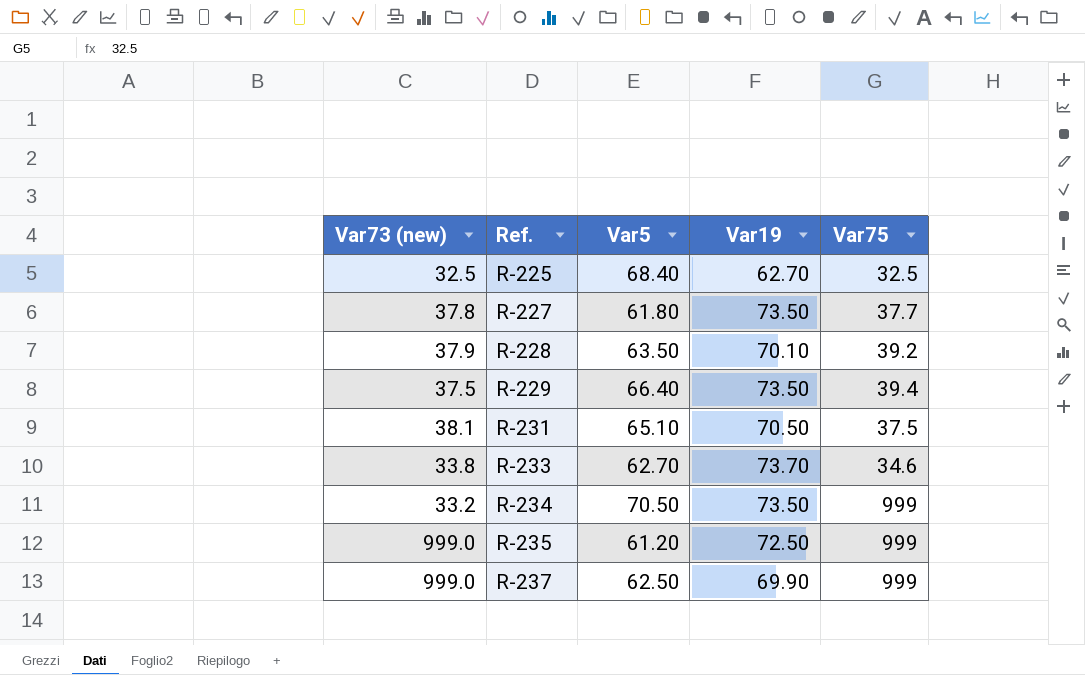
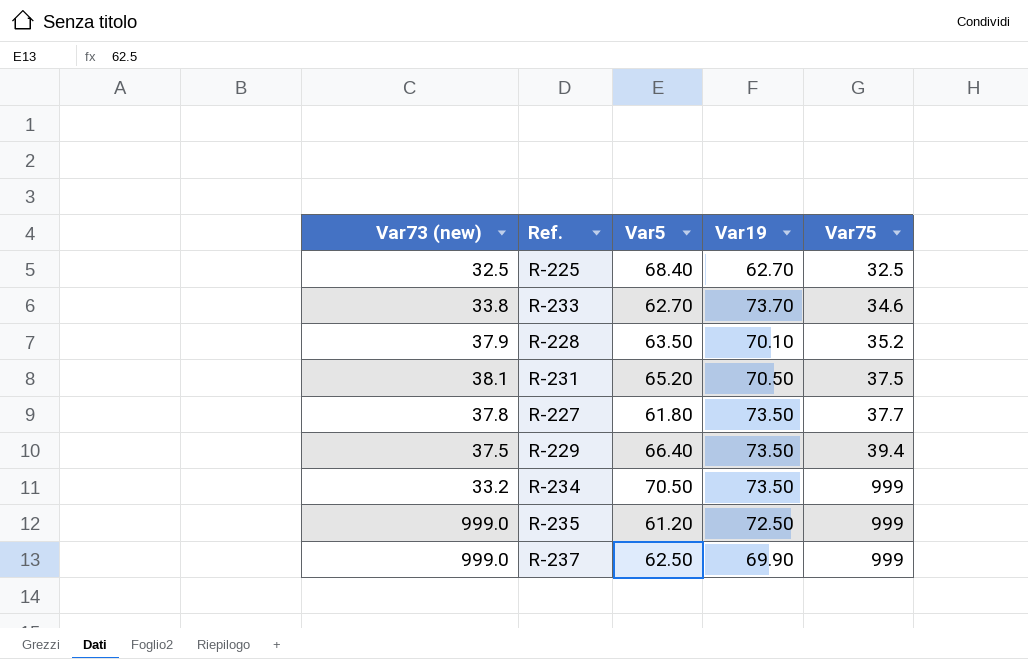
row order: Ref. ascending -> Var75 ascending
R-228 | Var75: 39.2 -> 35.2
R-231 | Var5: 65.10 -> 65.20

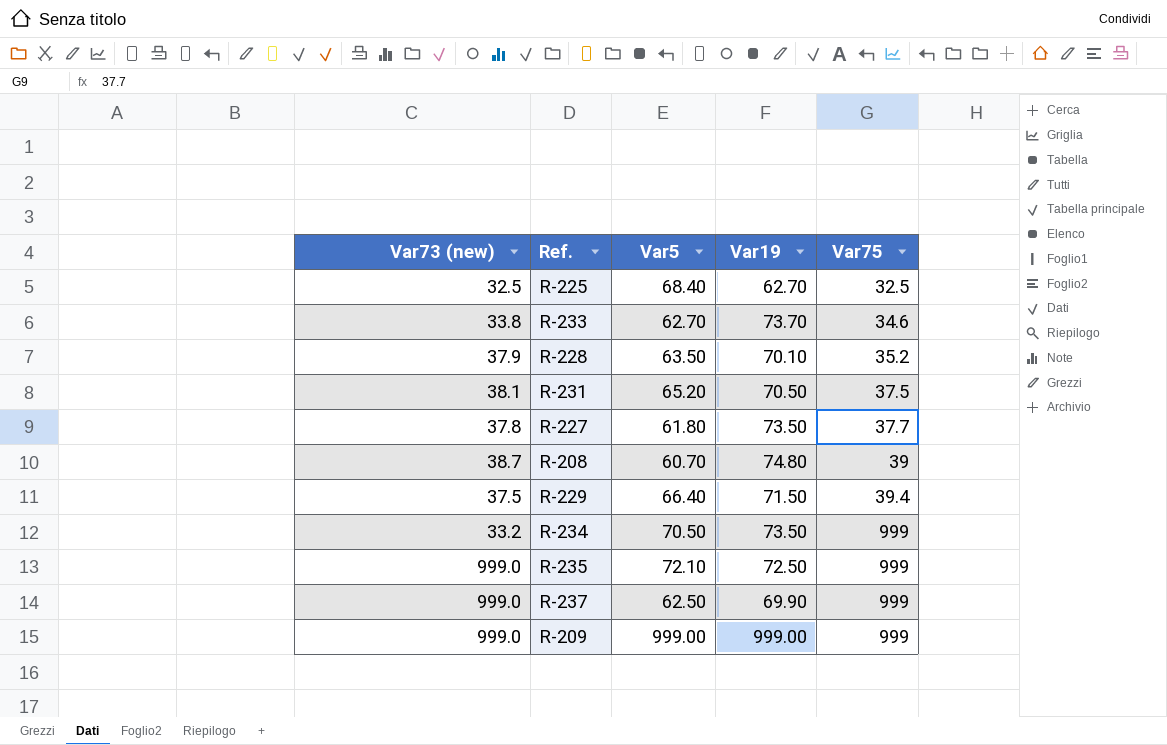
row R-208: none -> 38.7 | 60.70 | 74.80 | 39
R-229 | Var19: 73.50 -> 71.50
R-235 | Var5: 61.20 -> 72.10
row R-209: none -> 999.0 | 999.00 | 999.00 | 999

